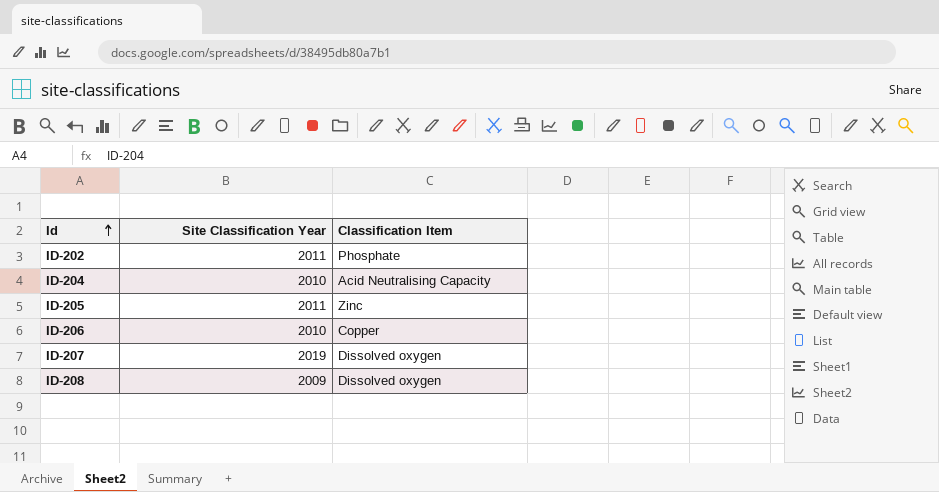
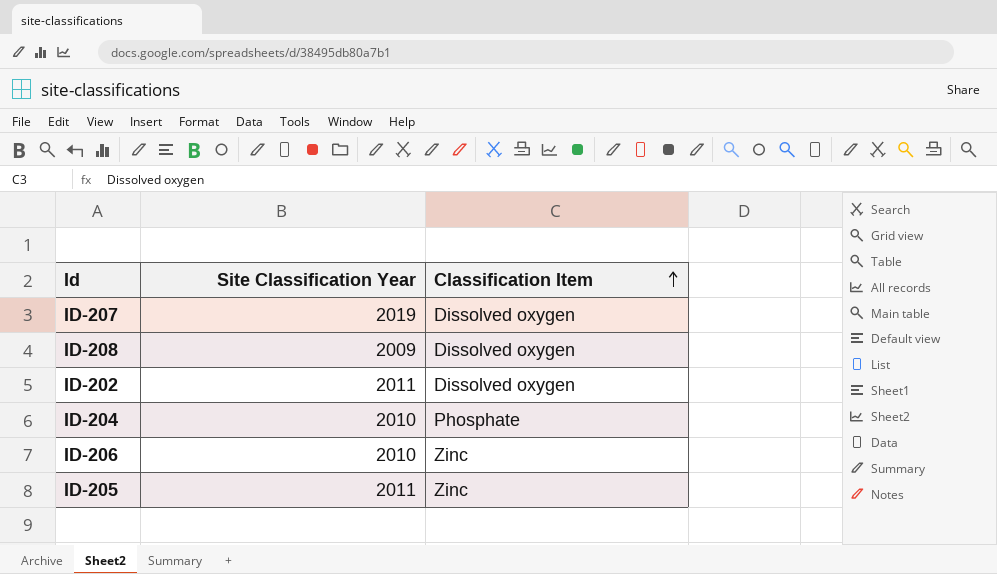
row order: Id ascending -> Classification Item ascending
ID-202 | Classification Item: Phosphate -> Dissolved oxygen
ID-204 | Classification Item: Acid Neutralising Capacity -> Phosphate
ID-206 | Classification Item: Copper -> Zinc

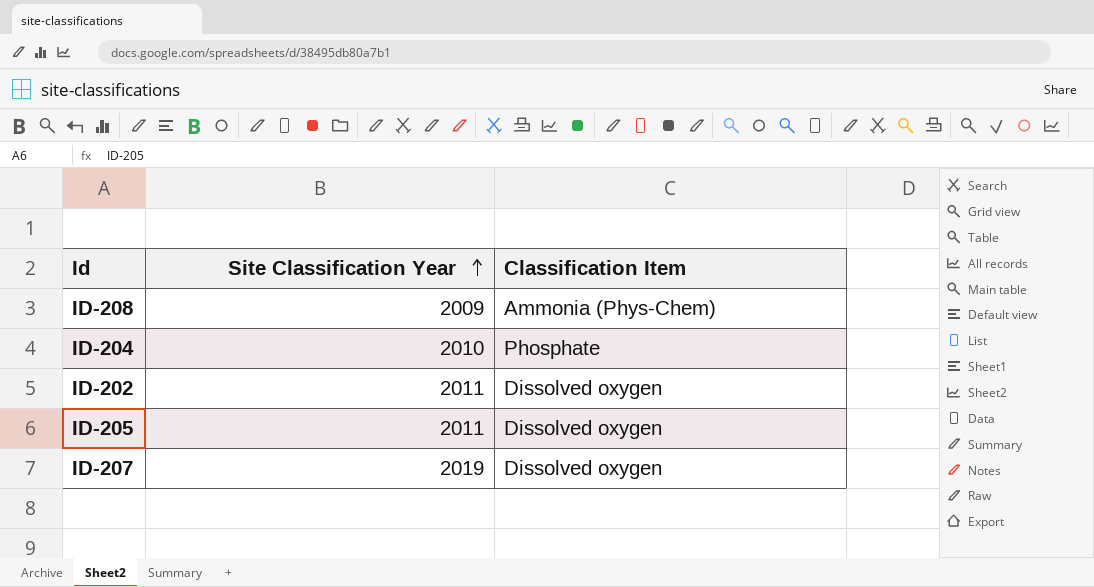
row order: Classification Item ascending -> Site Classification Year ascending
row ID-206: 2010 | Zinc -> none
ID-208 | Classification Item: Dissolved oxygen -> Ammonia (Phys-Chem)
ID-205 | Classification Item: Zinc -> Dissolved oxygen

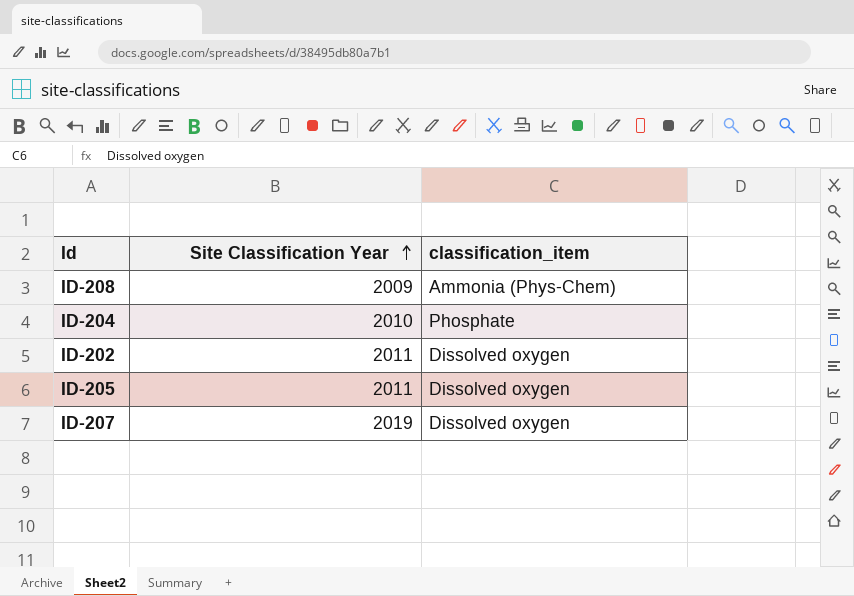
column name: Classification Item -> classification_item

